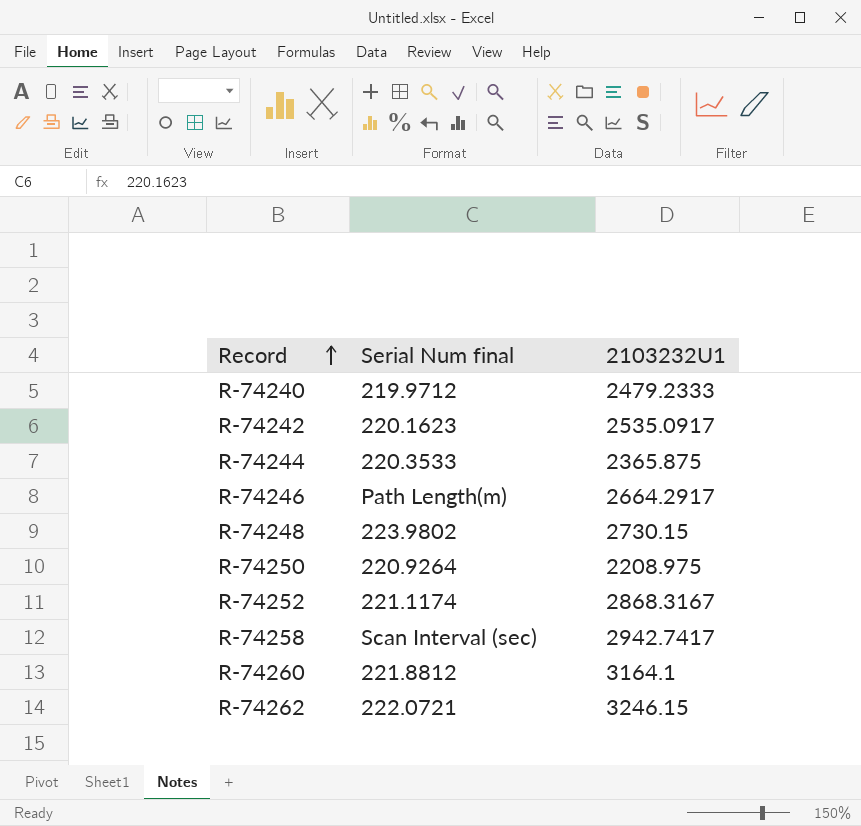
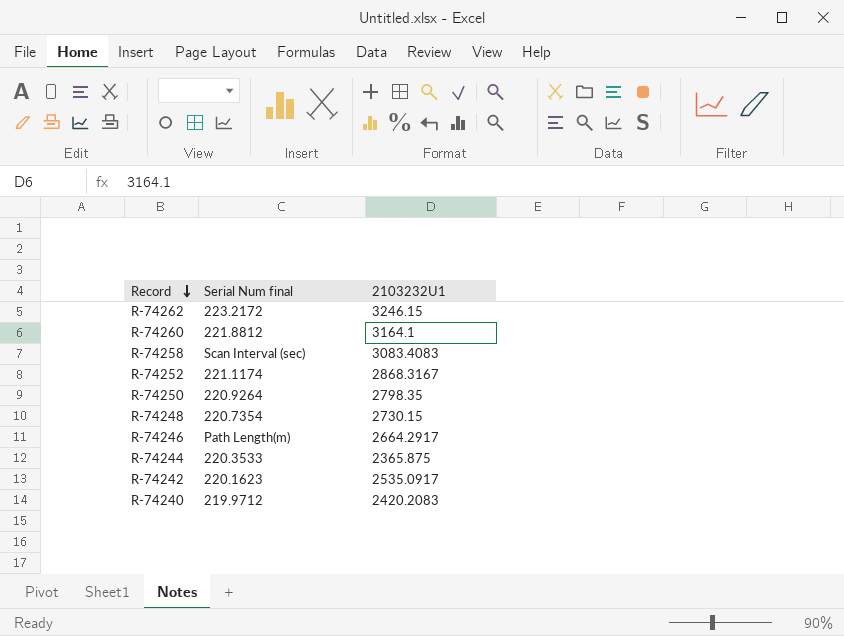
row order: Record ascending -> Record descending
R-74262 | Serial Num final: 222.0721 -> 223.2172
R-74258 | 2103232U1: 2942.7417 -> 3083.4083
R-74250 | 2103232U1: 2208.975 -> 2798.35
R-74248 | Serial Num final: 223.9802 -> 220.7354
R-74240 | 2103232U1: 2479.2333 -> 2420.2083

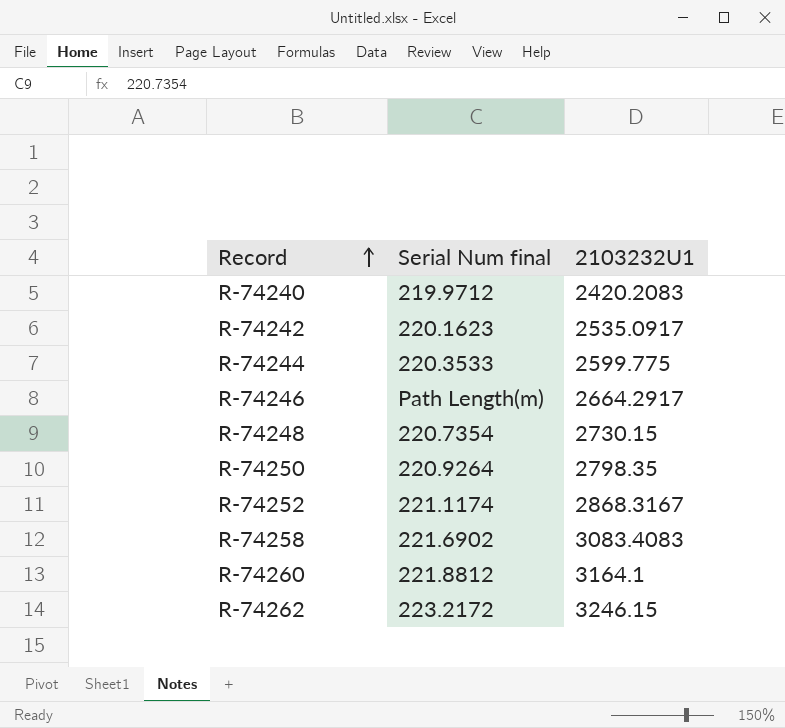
row order: Record descending -> Record ascending
R-74244 | 2103232U1: 2365.875 -> 2599.775
R-74258 | Serial Num final: Scan Interval (sec) -> 221.6902

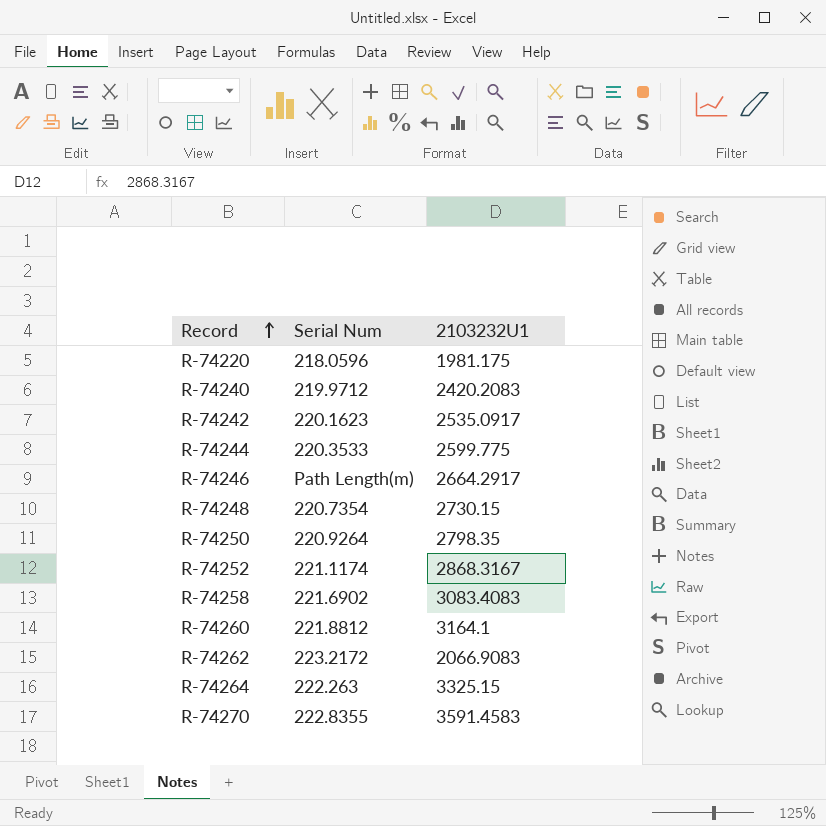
column name: Serial Num final -> Serial Num
row R-74220: none -> 218.0596 | 1981.175
R-74262 | 2103232U1: 3246.15 -> 2066.9083
row R-74264: none -> 222.263 | 3325.15
row R-74270: none -> 222.8355 | 3591.4583

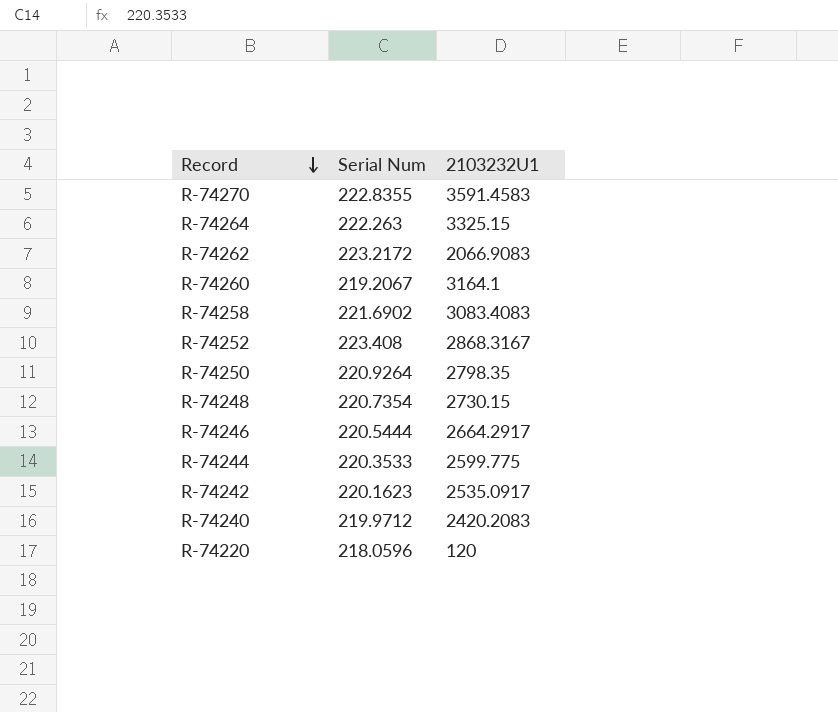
row order: Record ascending -> Record descending
R-74260 | Serial Num: 221.8812 -> 219.2067
R-74252 | Serial Num: 221.1174 -> 223.408
R-74246 | Serial Num: Path Length(m) -> 220.5444
R-74220 | 2103232U1: 1981.175 -> 120

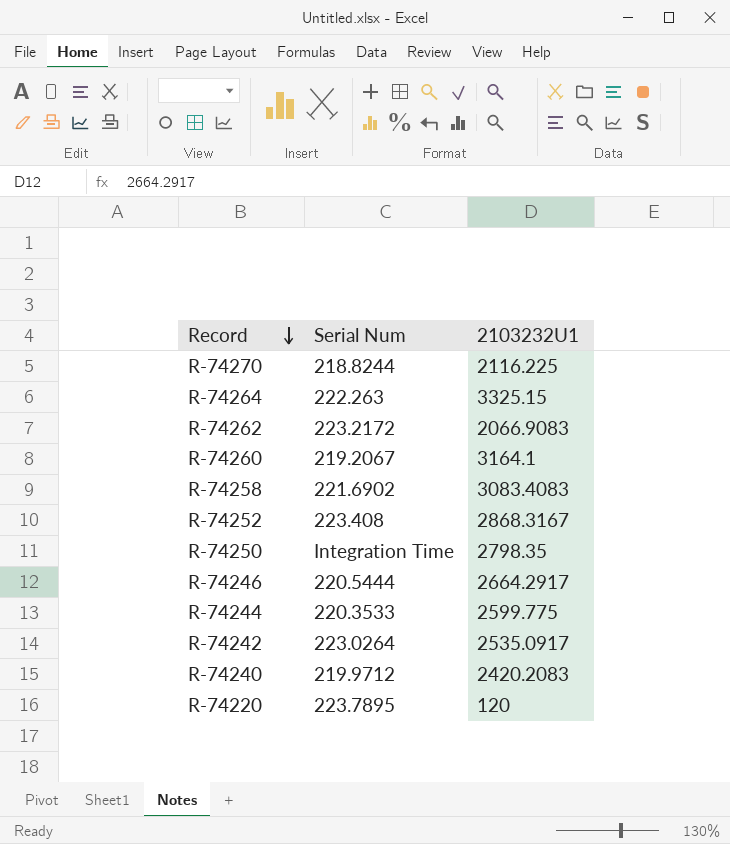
row R-74248: 220.7354 | 2730.15 -> none
R-74270 | Serial Num: 222.8355 -> 218.8244
R-74270 | 2103232U1: 3591.4583 -> 2116.225
R-74250 | Serial Num: 220.9264 -> Integration Time
R-74242 | Serial Num: 220.1623 -> 223.0264
R-74220 | Serial Num: 218.0596 -> 223.7895

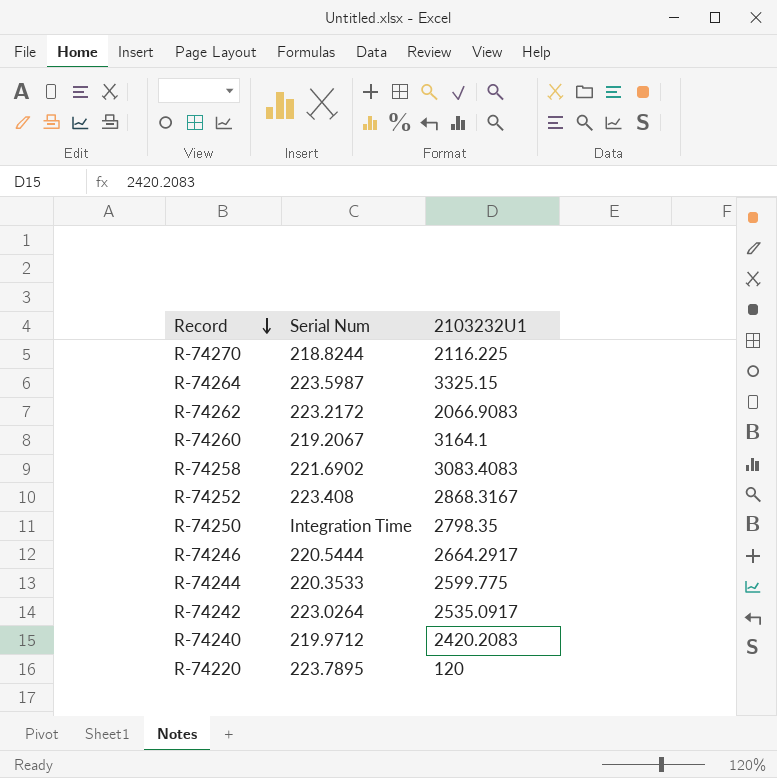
R-74264 | Serial Num: 222.263 -> 223.5987

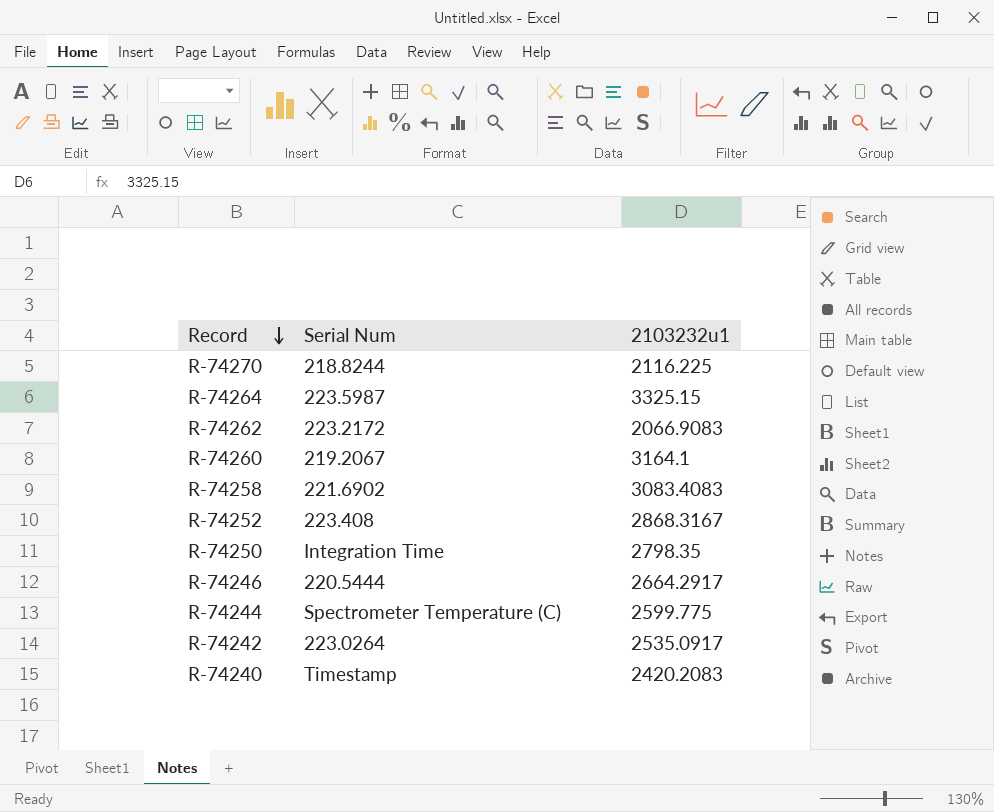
column name: 2103232U1 -> 2103232u1
row R-74220: 223.7895 | 120 -> none
R-74244 | Serial Num: 220.3533 -> Spectrometer Temperature (C)
R-74240 | Serial Num: 219.9712 -> Timestamp

